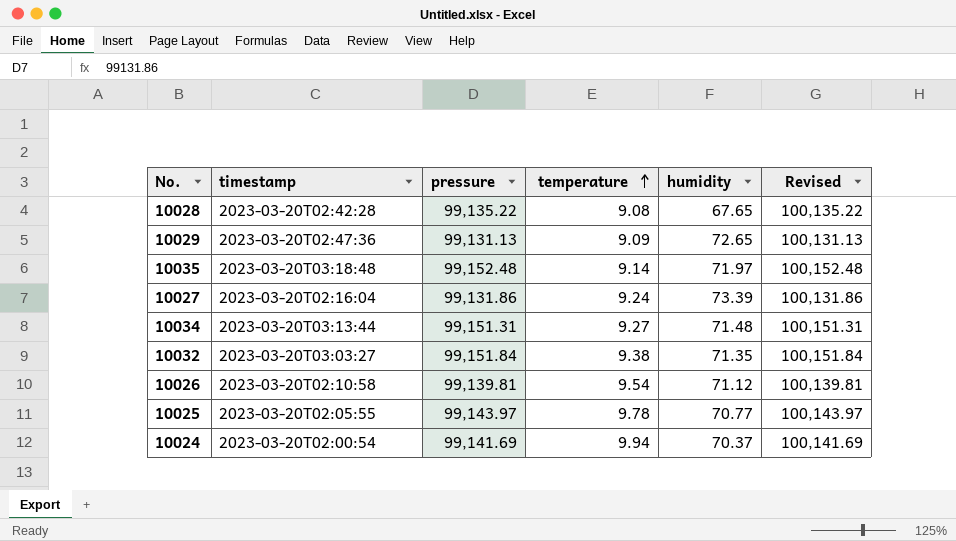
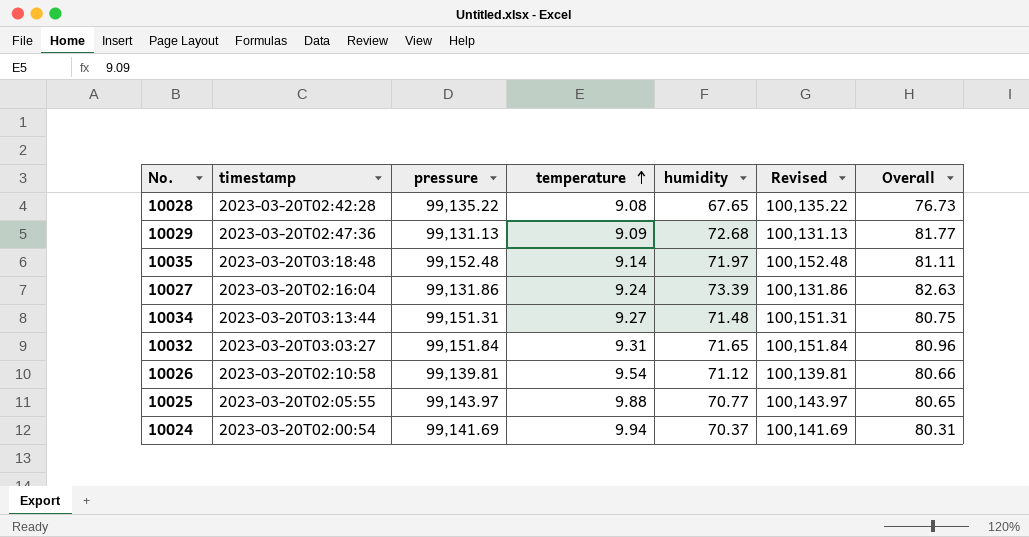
column Overall | formula: none -> [temperature] + [humidity]
10029 | humidity: 72.65 -> 72.68
10032 | temperature: 9.38 -> 9.31
10032 | humidity: 71.35 -> 71.65
10025 | temperature: 9.78 -> 9.88

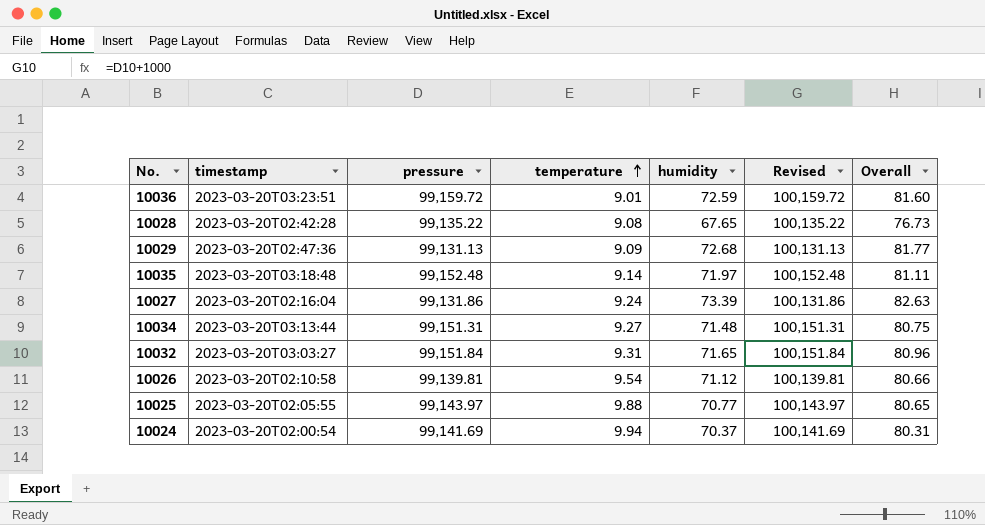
row 10036: none -> 2023-03-20T03:23:51 | 99,159.72 | 9.01 | 72.59 | 100,159.72 | 81.60

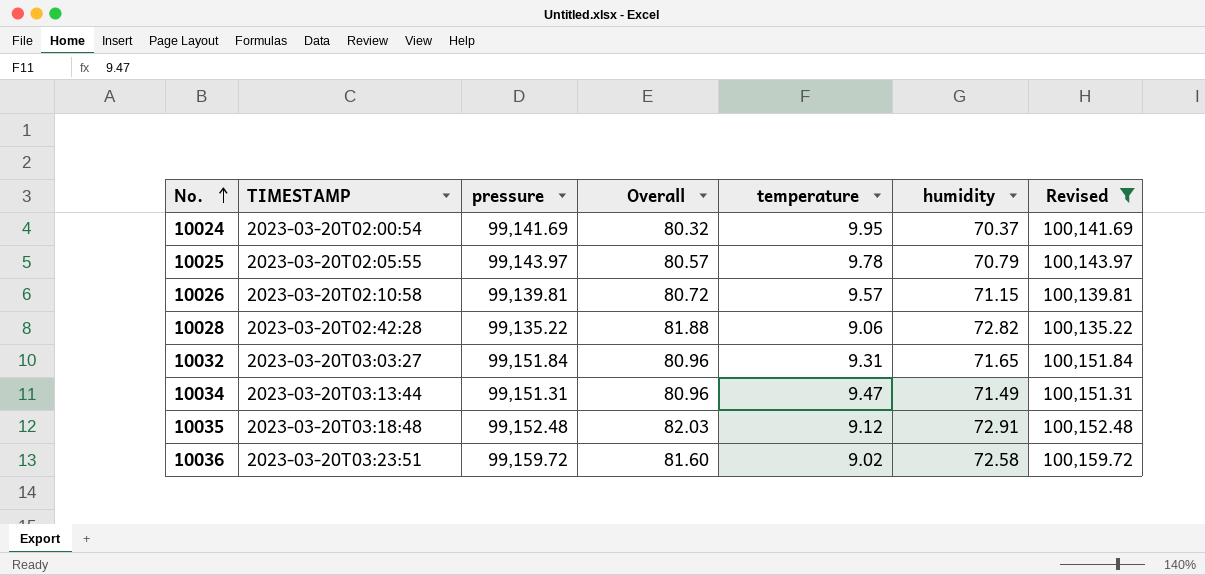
filter: none -> Revised >= 100,135.22
row order: temperature ascending -> No. ascending
column name: timestamp -> TIMESTAMP
column Overall | position: 7 -> 4
10024 | Overall: 80.31 -> 80.32
10024 | temperature: 9.94 -> 9.95
10025 | Overall: 80.65 -> 80.57
10025 | temperature: 9.88 -> 9.78
10025 | humidity: 70.77 -> 70.79
10026 | Overall: 80.66 -> 80.72
10026 | temperature: 9.54 -> 9.57
10026 | humidity: 71.12 -> 71.15
10028 | Overall: 76.73 -> 81.88
10028 | temperature: 9.08 -> 9.06
10028 | humidity: 67.65 -> 72.82
10034 | Overall: 80.75 -> 80.96
10034 | temperature: 9.27 -> 9.47
10034 | humidity: 71.48 -> 71.49
10035 | Overall: 81.11 -> 82.03
10035 | temperature: 9.14 -> 9.12
10035 | humidity: 71.97 -> 72.91
10036 | temperature: 9.01 -> 9.02
10036 | humidity: 72.59 -> 72.58

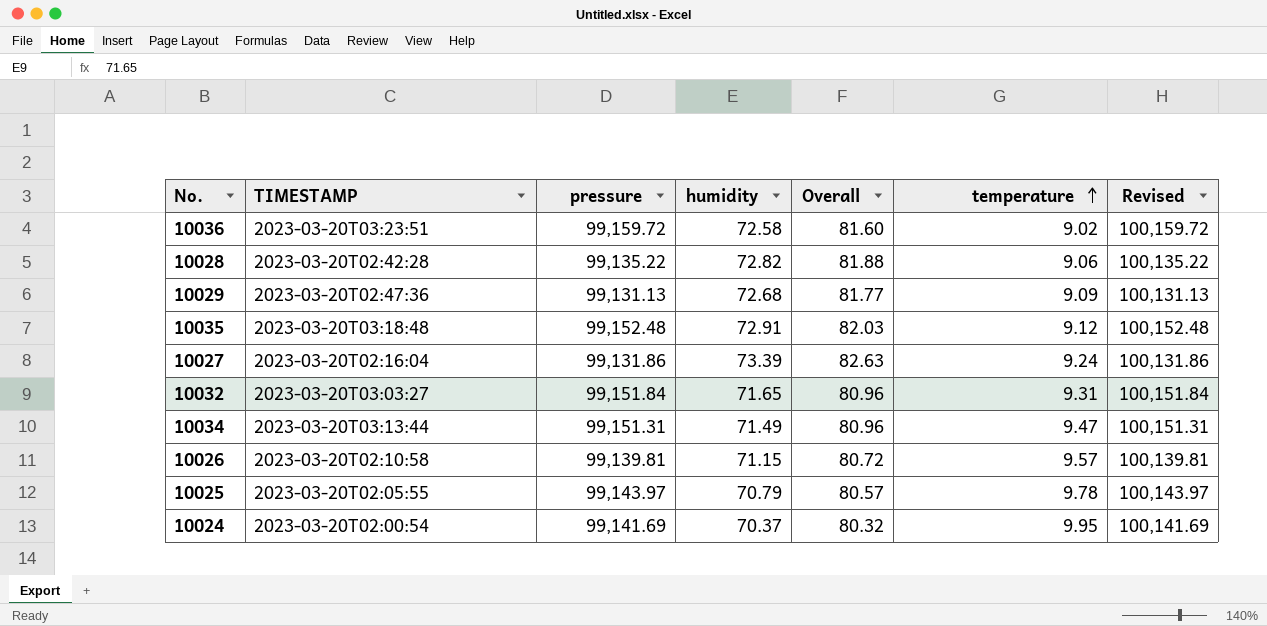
filter: Revised >= 100,135.22 -> none
row order: No. ascending -> temperature ascending
column humidity | position: 6 -> 4

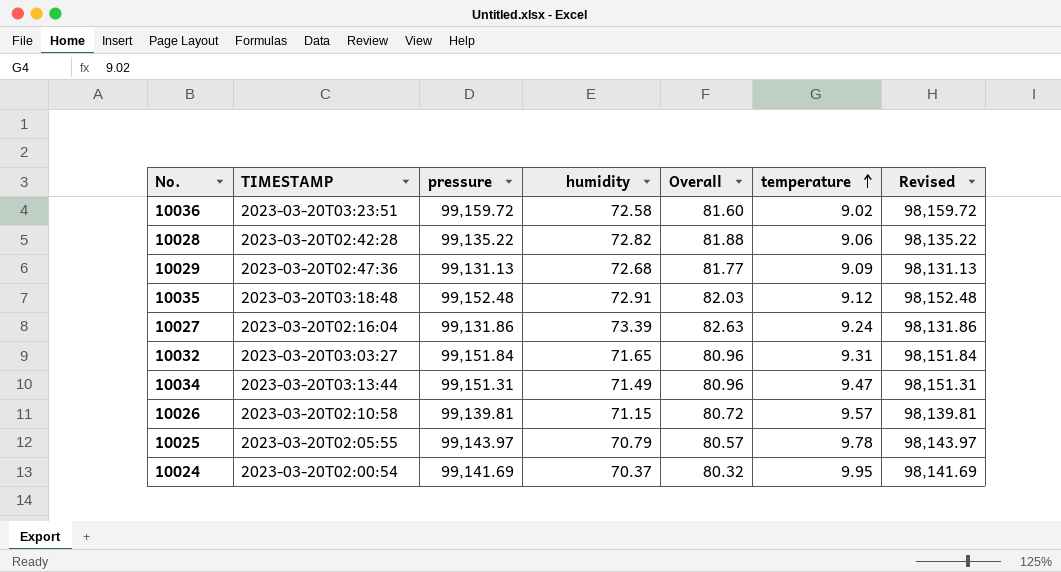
column Revised | formula: [pressure] + 1000 -> [pressure] - 1000

